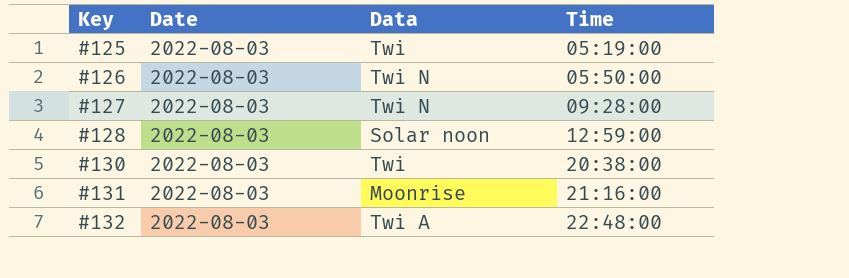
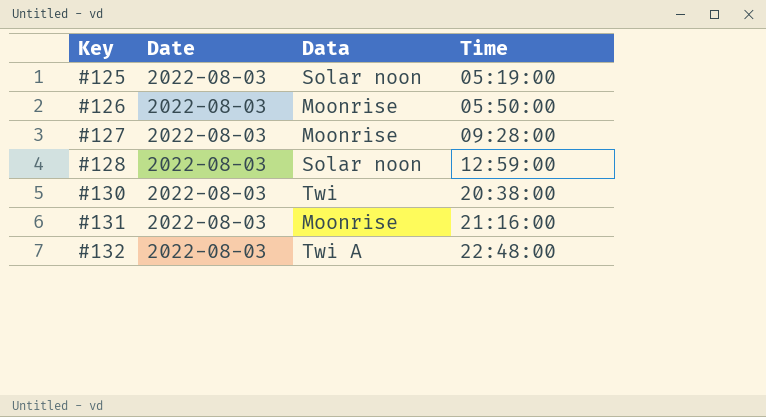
#125 | Data: Twi -> Solar noon
#126 | Data: Twi N -> Moonrise
#127 | Data: Twi N -> Moonrise

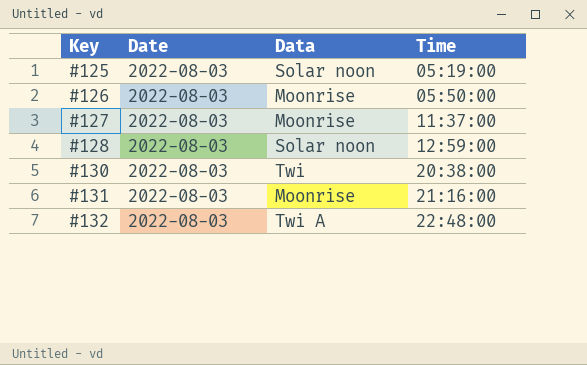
#127 | Time: 09:28:00 -> 11:37:00

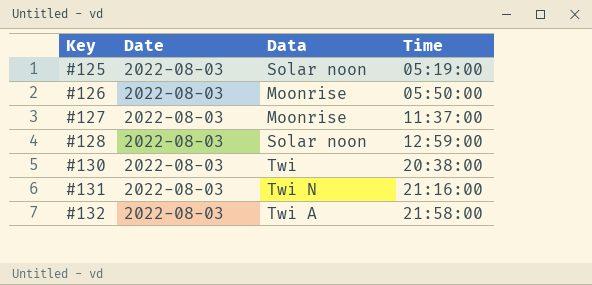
#131 | Data: Moonrise -> Twi N
#132 | Time: 22:48:00 -> 21:58:00

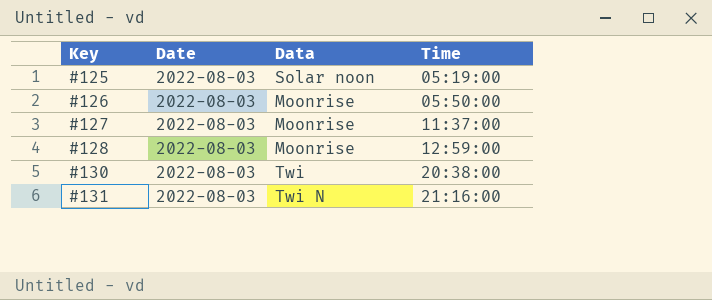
row #132: 2022-08-03 | Twi A | 21:58:00 -> none
#128 | Data: Solar noon -> Moonrise

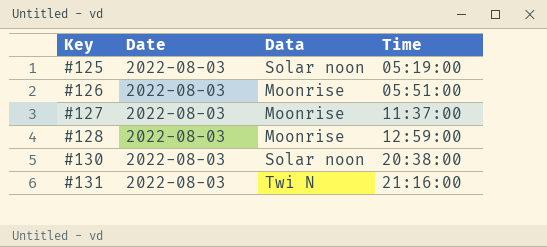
#126 | Time: 05:50:00 -> 05:51:00
#130 | Data: Twi -> Solar noon

